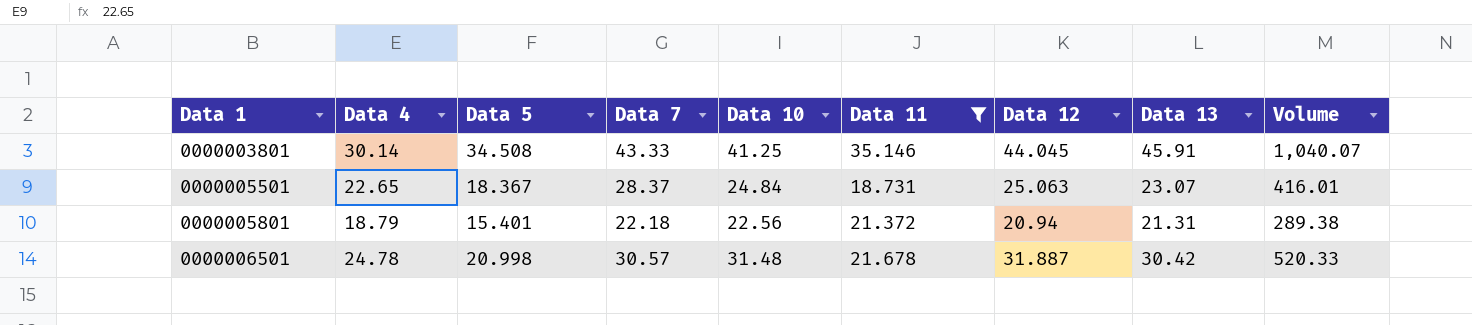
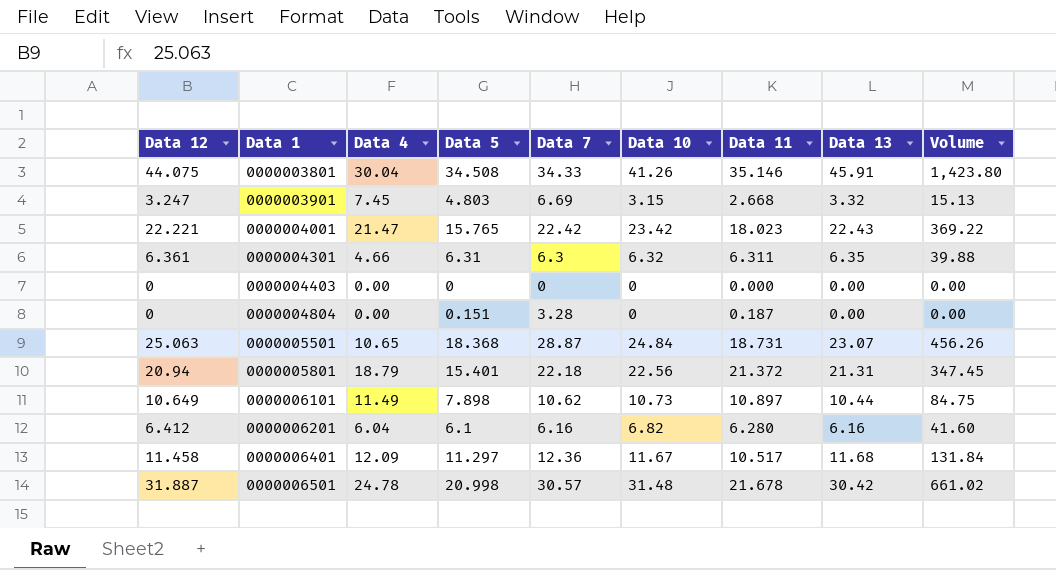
filter: Data 11 >= 18.731 -> none
column Data 12 | position: 7 -> 1
column Volume | formula: [Data 4] * [Data 5] -> [Data 5] * [Data 10]
0000003801 | Data 12: 44.045 -> 44.075
0000003801 | Data 4: 30.14 -> 30.04
0000003801 | Data 7: 43.33 -> 34.33
0000003801 | Data 10: 41.25 -> 41.26
0000005501 | Data 4: 22.65 -> 10.65
0000005501 | Data 5: 18.367 -> 18.368
0000005501 | Data 7: 28.37 -> 28.87

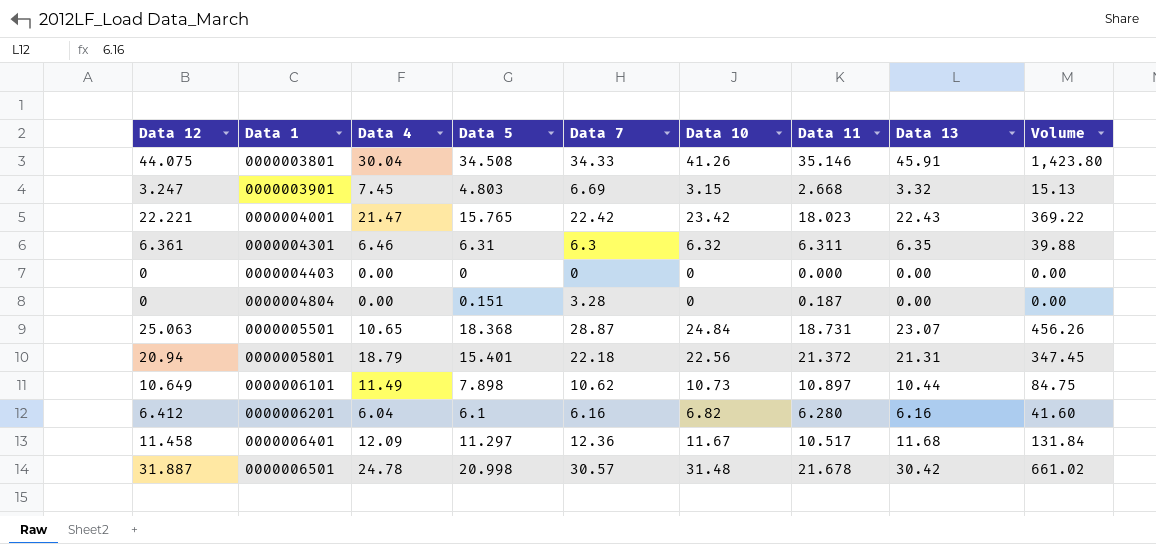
0000004301 | Data 4: 4.66 -> 6.46

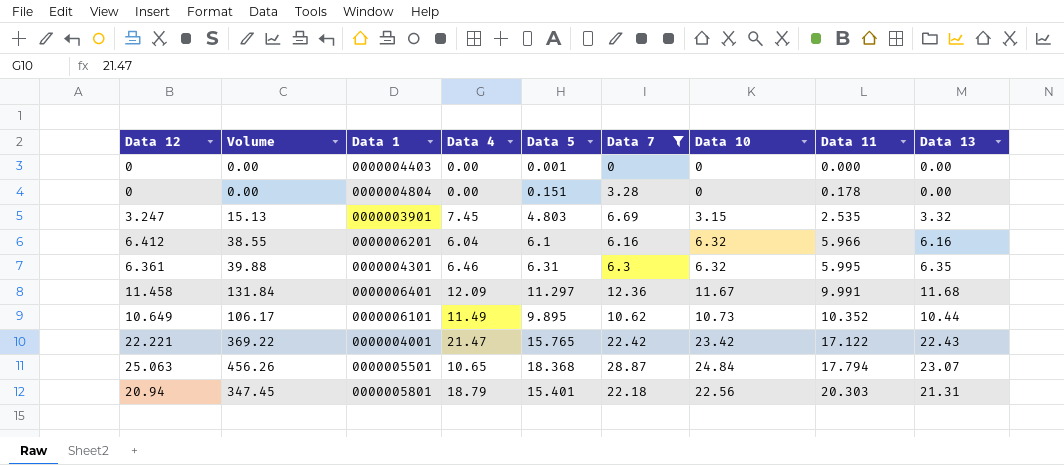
filter: none -> Data 7 <= 28.87
row order: Data 1 ascending -> Data 11 ascending
column Volume | position: 9 -> 2
0000004403 | Data 5: 0 -> 0.001
0000004804 | Data 11: 0.187 -> 0.178
0000003901 | Data 11: 2.668 -> 2.535
0000006201 | Volume: 41.60 -> 38.55
0000006201 | Data 10: 6.82 -> 6.32
0000006201 | Data 11: 6.280 -> 5.966
0000004301 | Data 11: 6.311 -> 5.995
0000006401 | Data 11: 10.517 -> 9.991
0000006101 | Volume: 84.75 -> 106.17
0000006101 | Data 5: 7.898 -> 9.895
0000006101 | Data 11: 10.897 -> 10.352
0000004001 | Data 11: 18.023 -> 17.122
0000005501 | Data 11: 18.731 -> 17.794
0000005801 | Data 11: 21.372 -> 20.303

